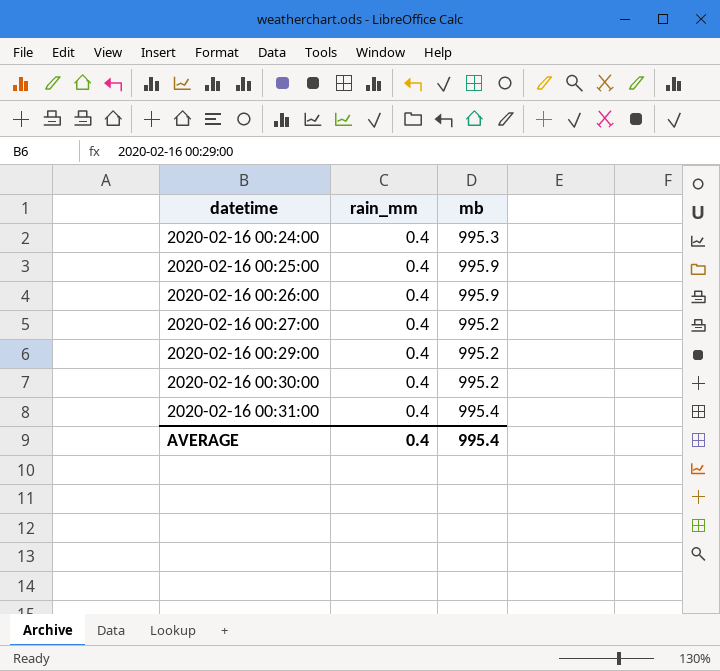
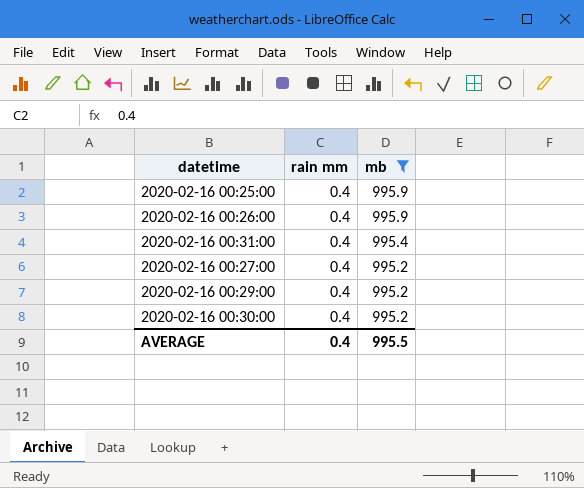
filter: none -> mb != 995.3
row order: datetime ascending -> mb descending
column name: rain_mm -> rain mm
AVERAGE | mb: 995.4 -> 995.5

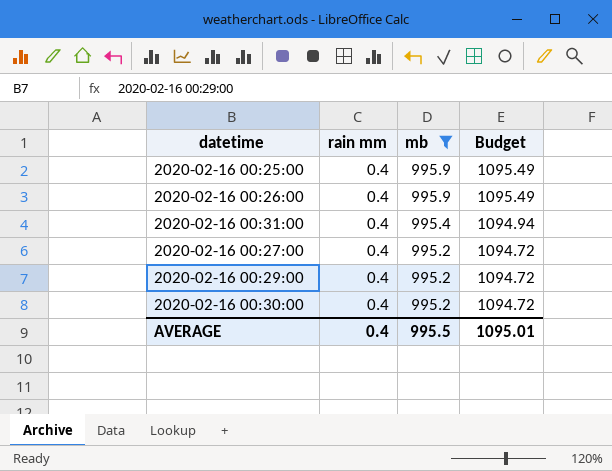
column Budget | formula: none -> [mb] * 1.1

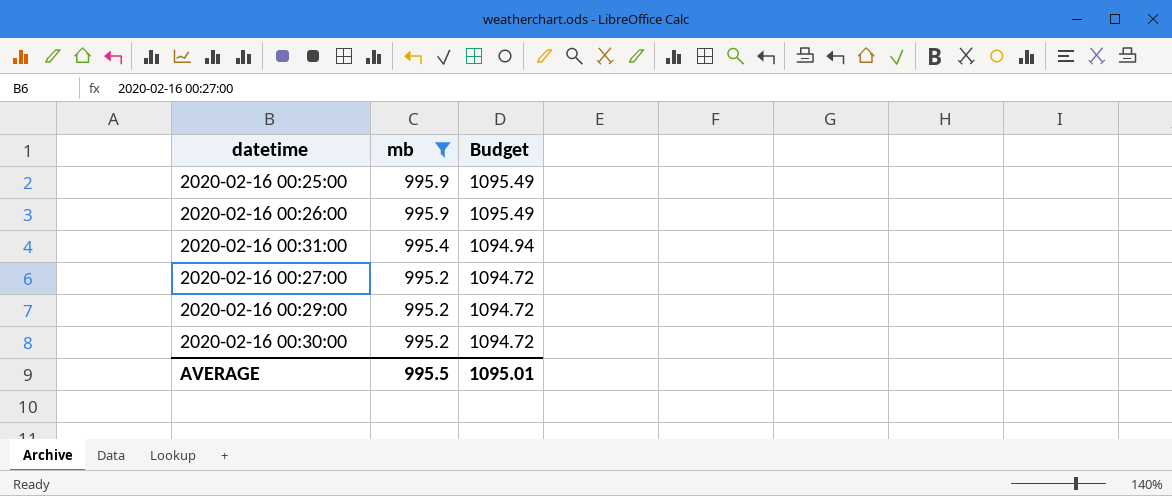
column rain mm | position: 2 -> none

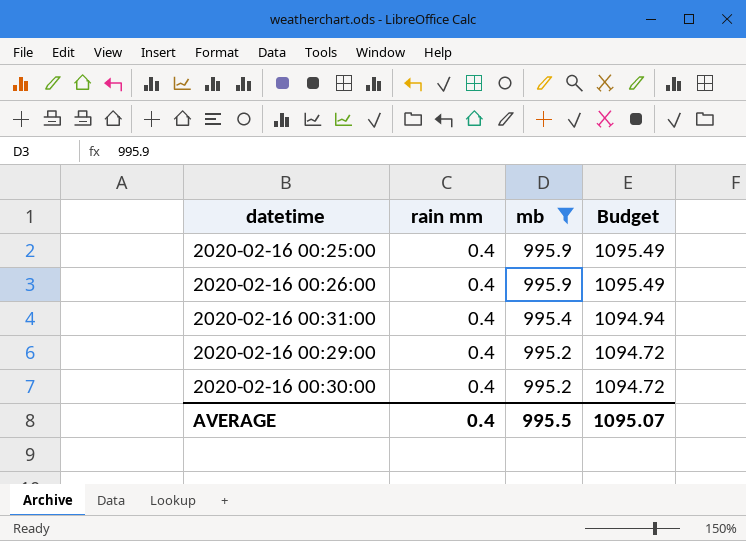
column rain mm | position: none -> 2
row 2020-02-16 00:27:00: 995.2 | 1094.72 -> none
AVERAGE | Budget: 1095.01 -> 1095.07

